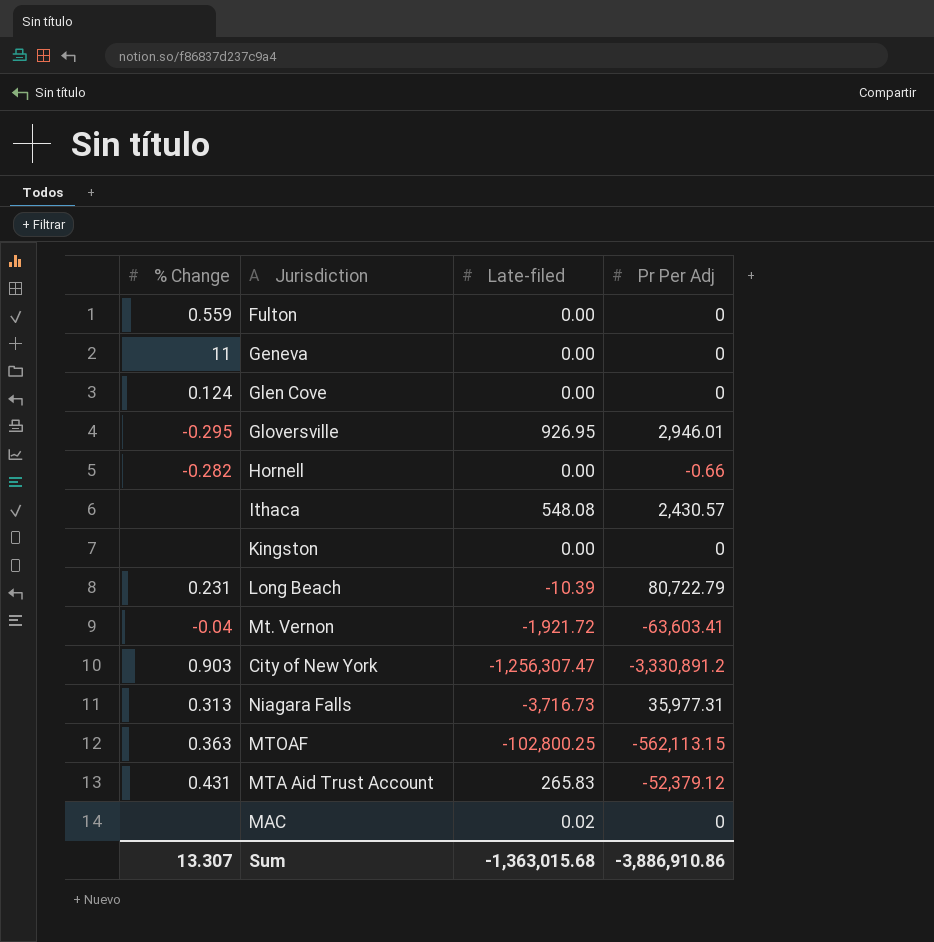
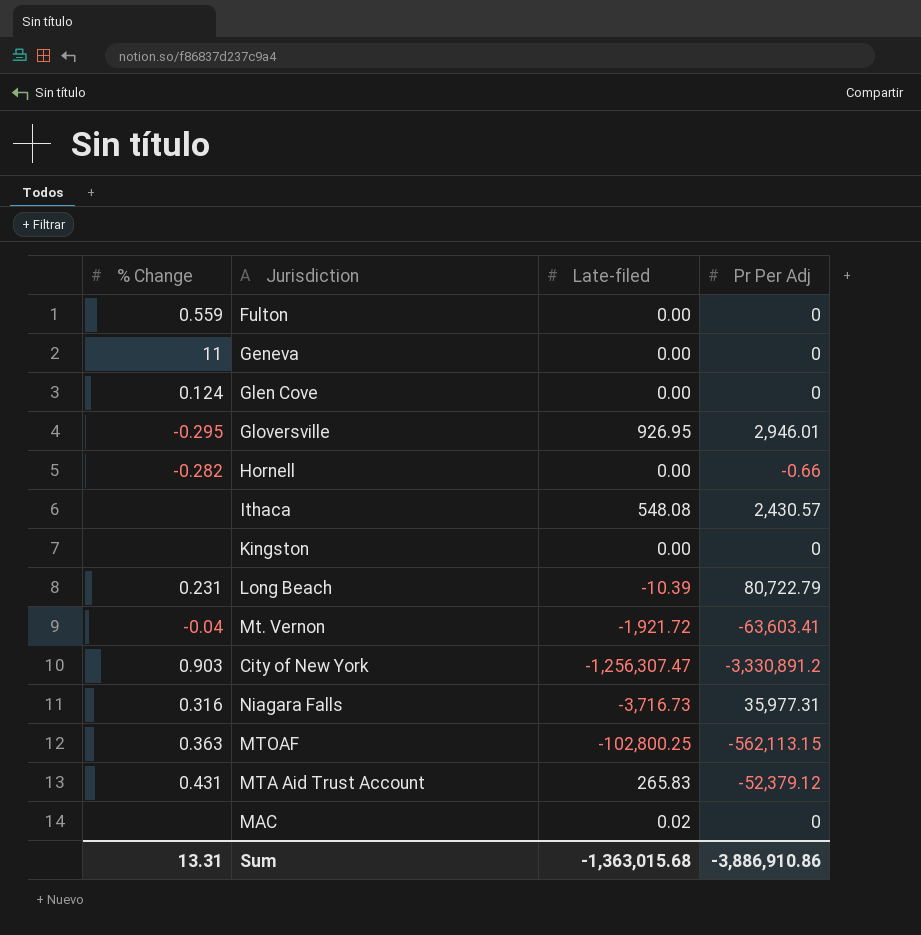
Niagara Falls | % Change: 0.313 -> 0.316
Sum | % Change: 13.307 -> 13.31

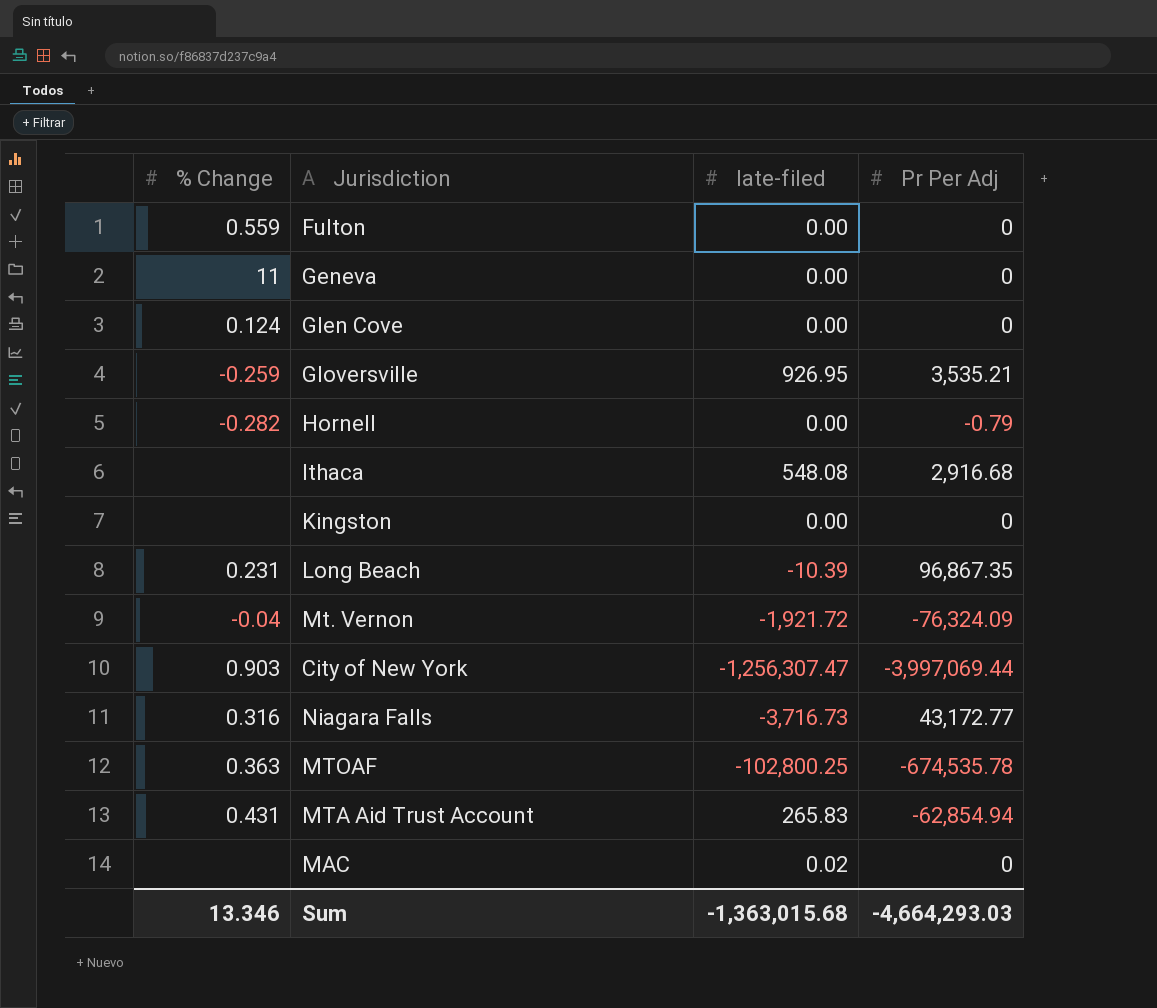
column name: Late-filed -> late-filed
Gloversville | % Change: -0.295 -> -0.259
Gloversville | Pr Per Adj: 2,946.01 -> 3,535.21
Hornell | Pr Per Adj: -0.66 -> -0.79
Ithaca | Pr Per Adj: 2,430.57 -> 2,916.68
Long Beach | Pr Per Adj: 80,722.79 -> 96,867.35
Mt. Vernon | Pr Per Adj: -63,603.41 -> -76,324.09
City of New York | Pr Per Adj: -3,330,891.2 -> -3,997,069.44
Niagara Falls | Pr Per Adj: 35,977.31 -> 43,172.77
MTOAF | Pr Per Adj: -562,113.15 -> -674,535.78
MTA Aid Trust Account | Pr Per Adj: -52,379.12 -> -62,854.94
Sum | % Change: 13.31 -> 13.346
Sum | Pr Per Adj: -3,886,910.86 -> -4,664,293.03

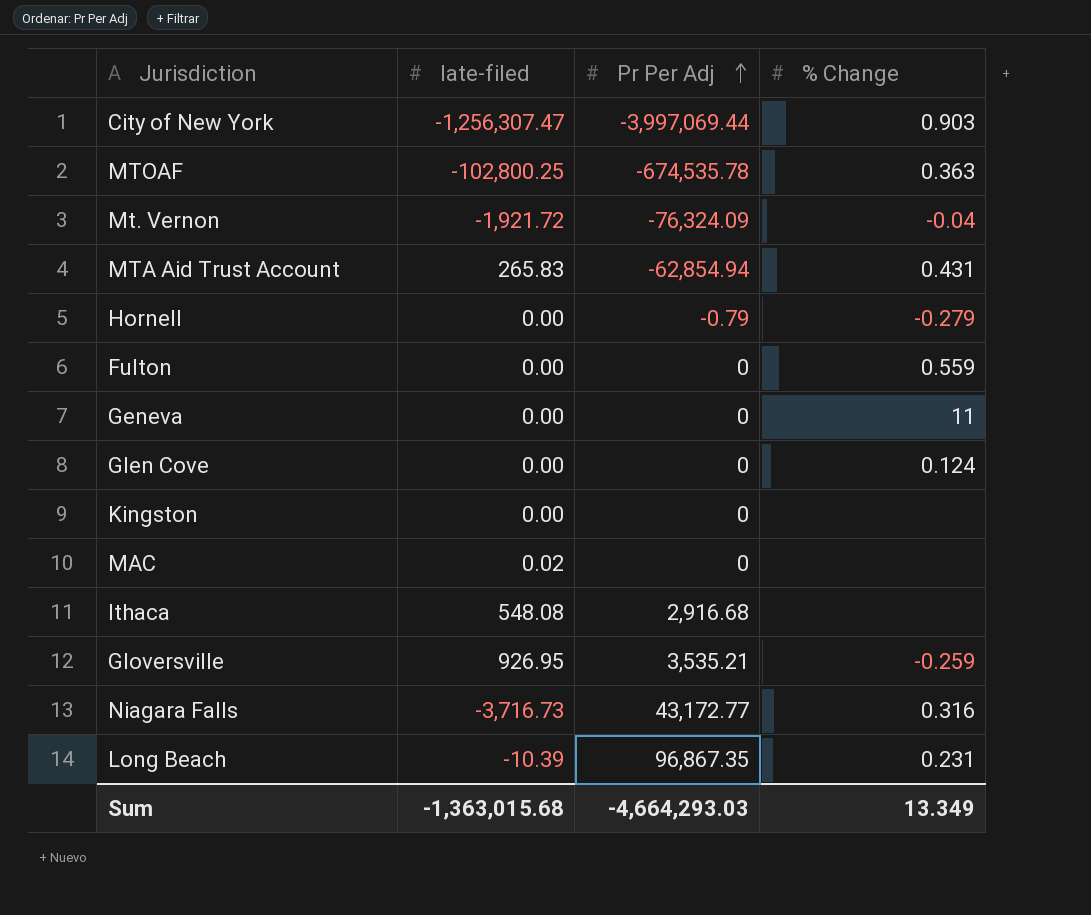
row order: none -> Pr Per Adj ascending
column % Change | position: 1 -> 4
Hornell | % Change: -0.282 -> -0.279
Sum | % Change: 13.346 -> 13.349

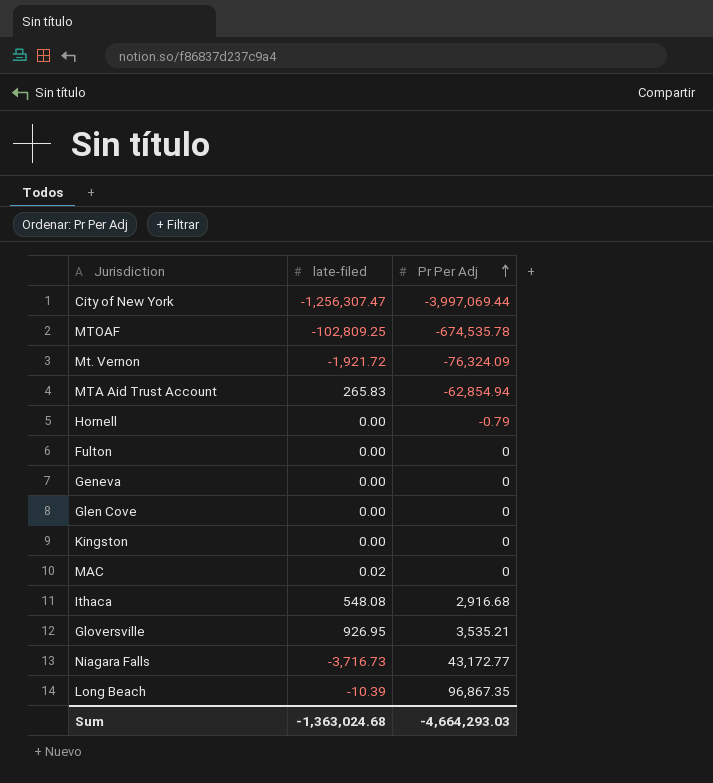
column % Change | position: 4 -> none
MTOAF | late-filed: -102,800.25 -> -102,809.25
Sum | late-filed: -1,363,015.68 -> -1,363,024.68

